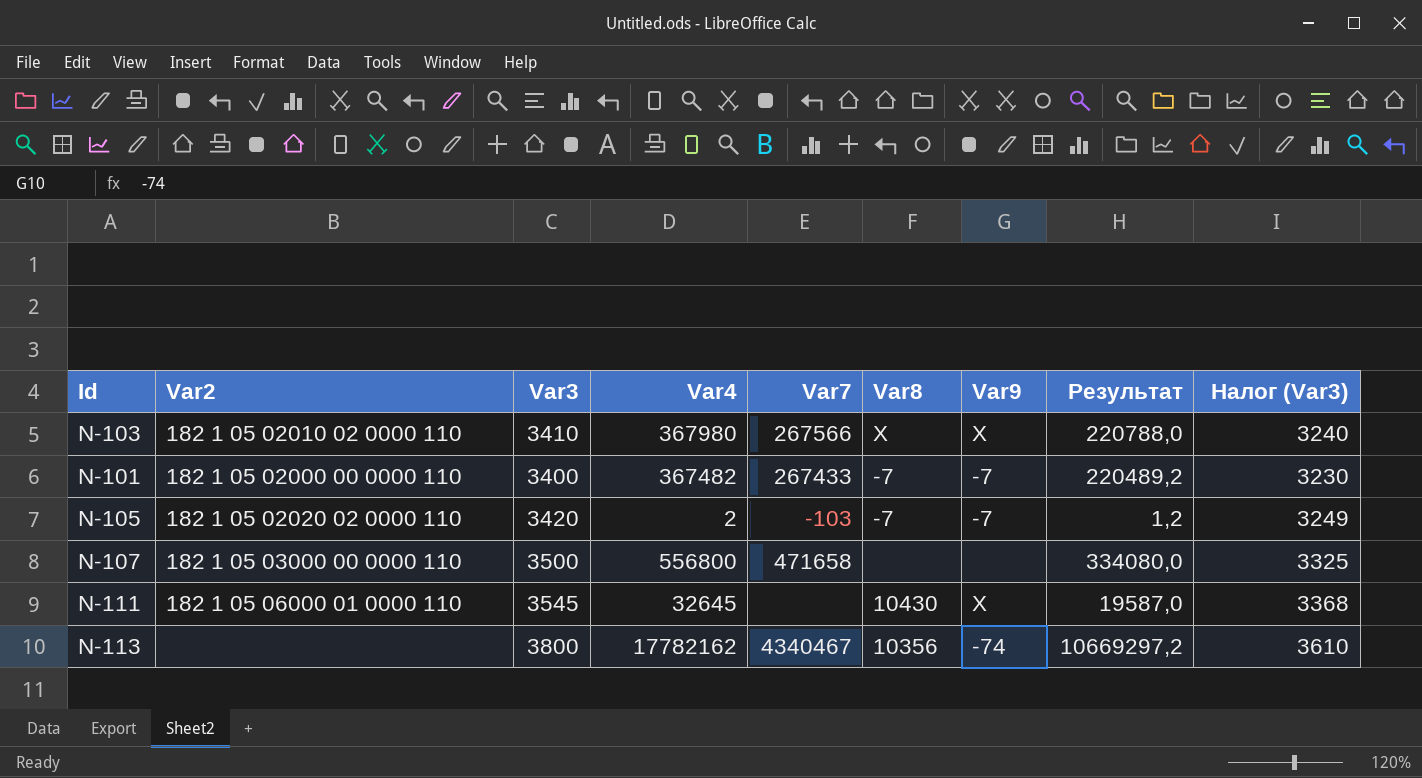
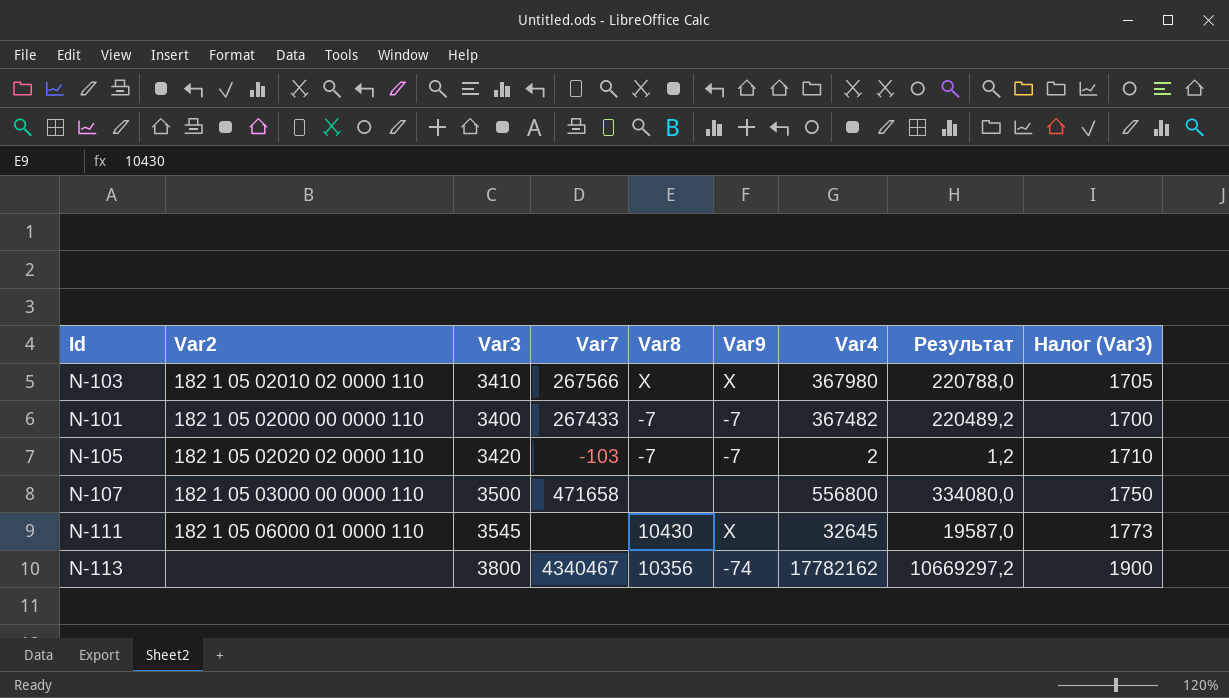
column Var4 | position: 4 -> 7
column Налог (Var3) | formula: [Var3] * 0,95 -> [Var3] * 0,5

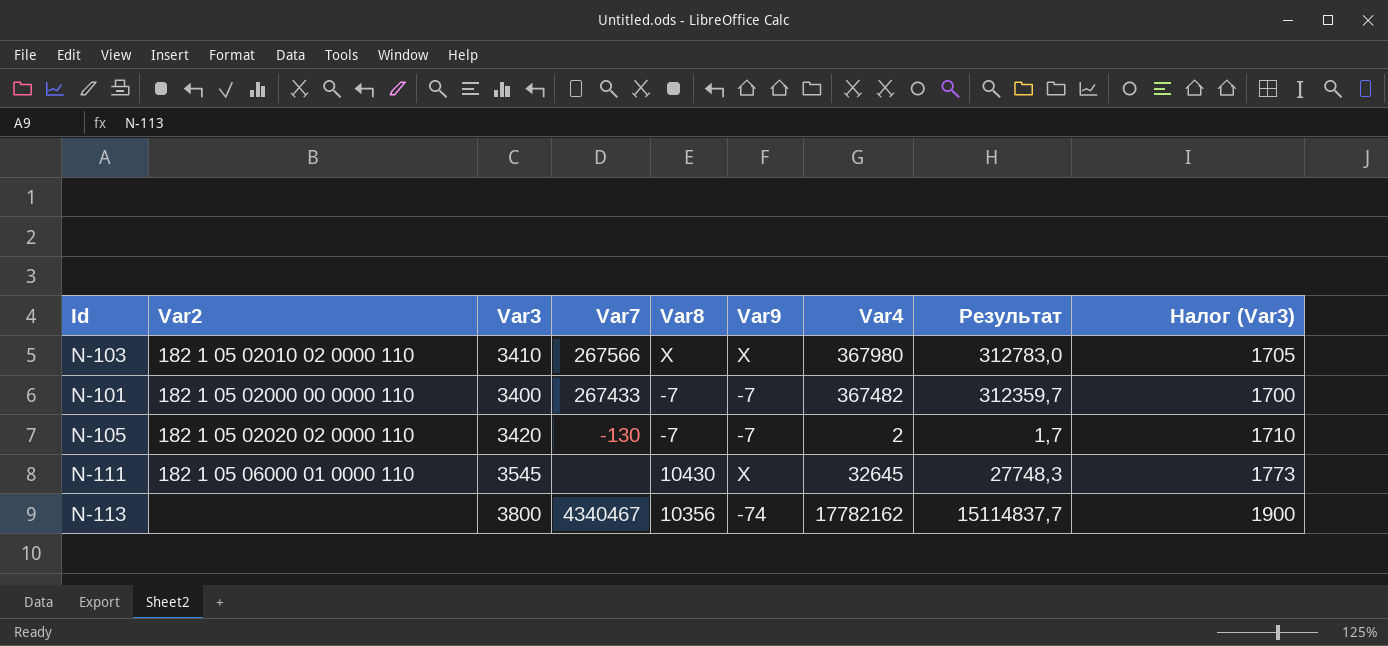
column Результат | formula: [Var4] * 0,6 -> [Var4] * 0,85
row N-107: 182 1 05 03000 00 0000 110 | 3500 | 471658 | none | none | 556800 | 334080,0 | 1750 -> none
N-105 | Var7: -103 -> -130

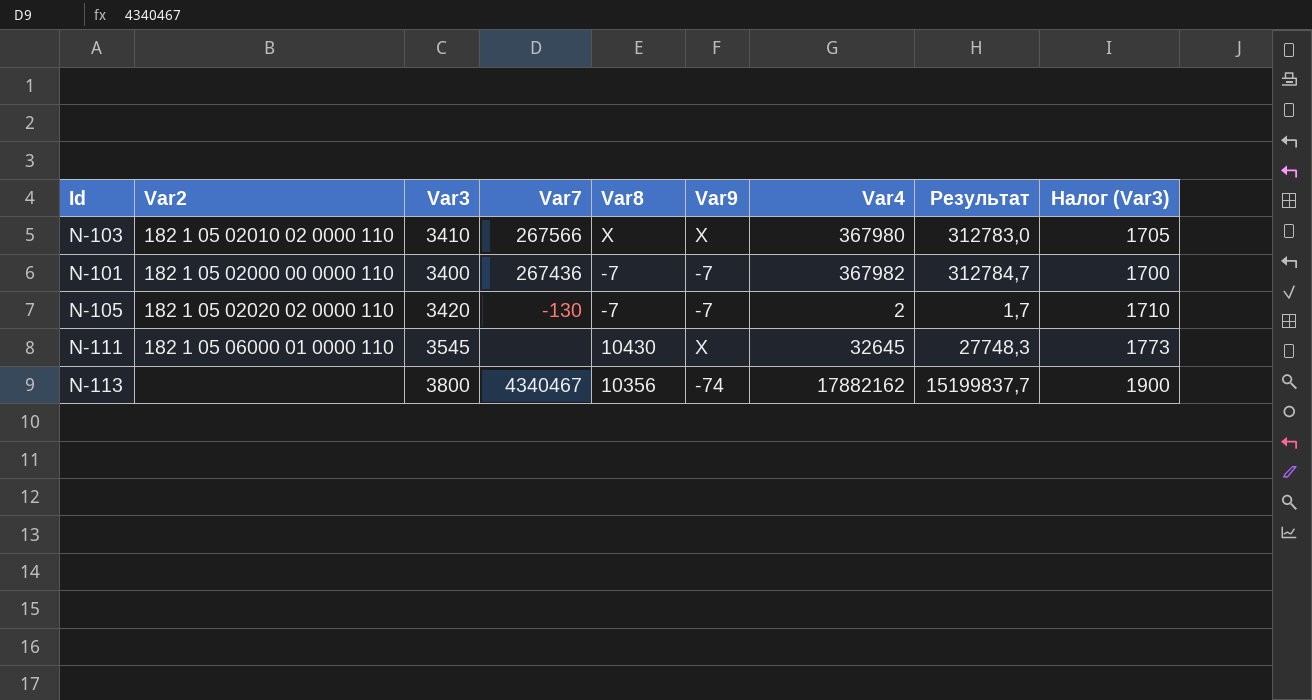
N-101 | Var7: 267433 -> 267436
N-101 | Var4: 367482 -> 367982
N-101 | Результат: 312359,7 -> 312784,7
N-113 | Var4: 17782162 -> 17882162
N-113 | Результат: 15114837,7 -> 15199837,7

